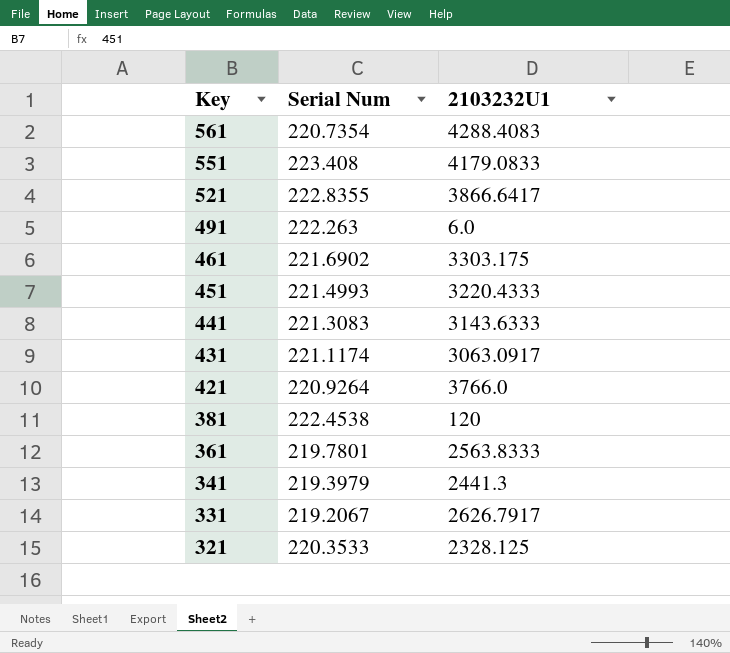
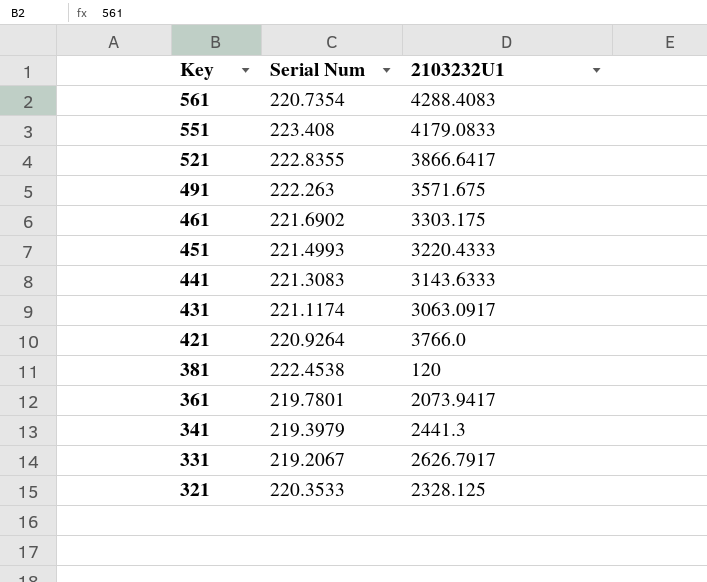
491 | 2103232U1: 6.0 -> 3571.675
361 | 2103232U1: 2563.8333 -> 2073.9417

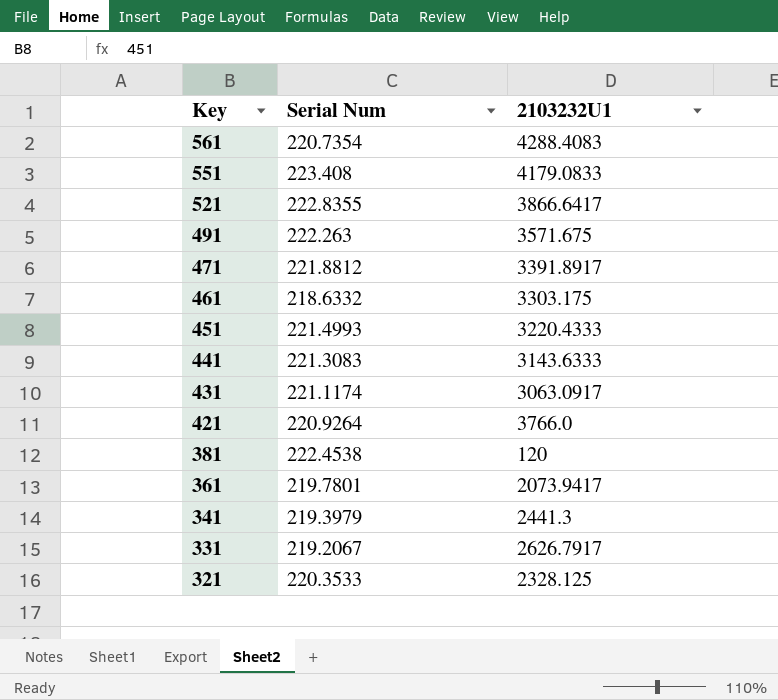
row 471: none -> 221.8812 | 3391.8917
461 | Serial Num: 221.6902 -> 218.6332

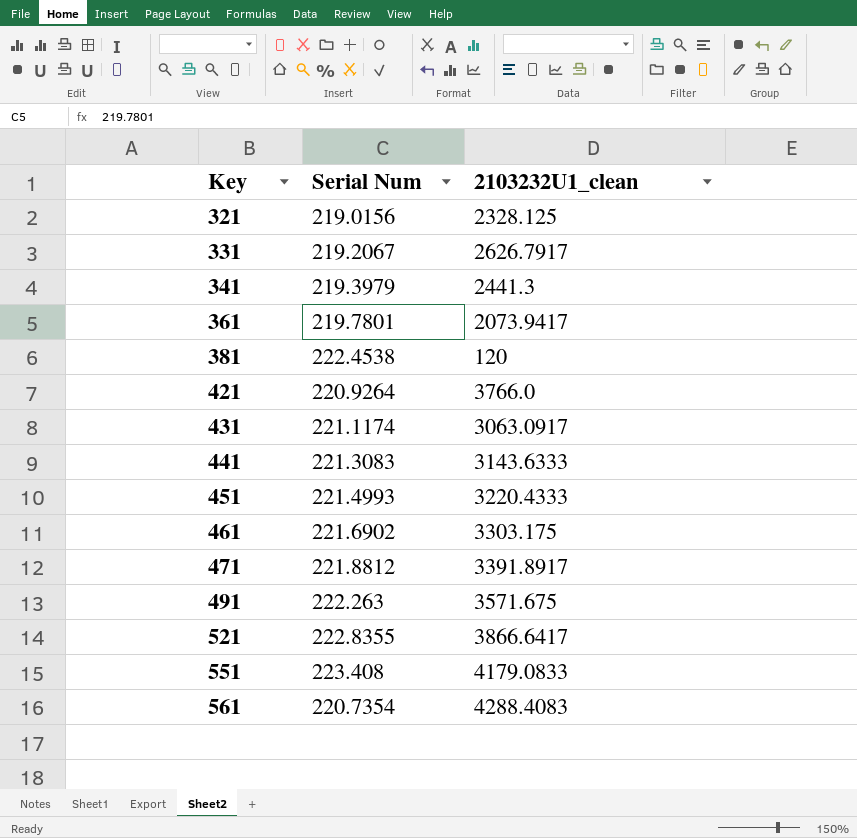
row order: Key descending -> Key ascending
column name: 2103232U1 -> 2103232U1_clean
321 | Serial Num: 220.3533 -> 219.0156
461 | Serial Num: 218.6332 -> 221.6902

